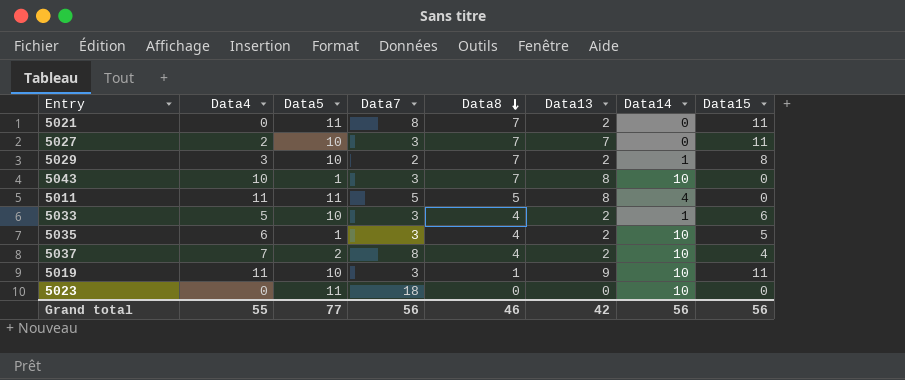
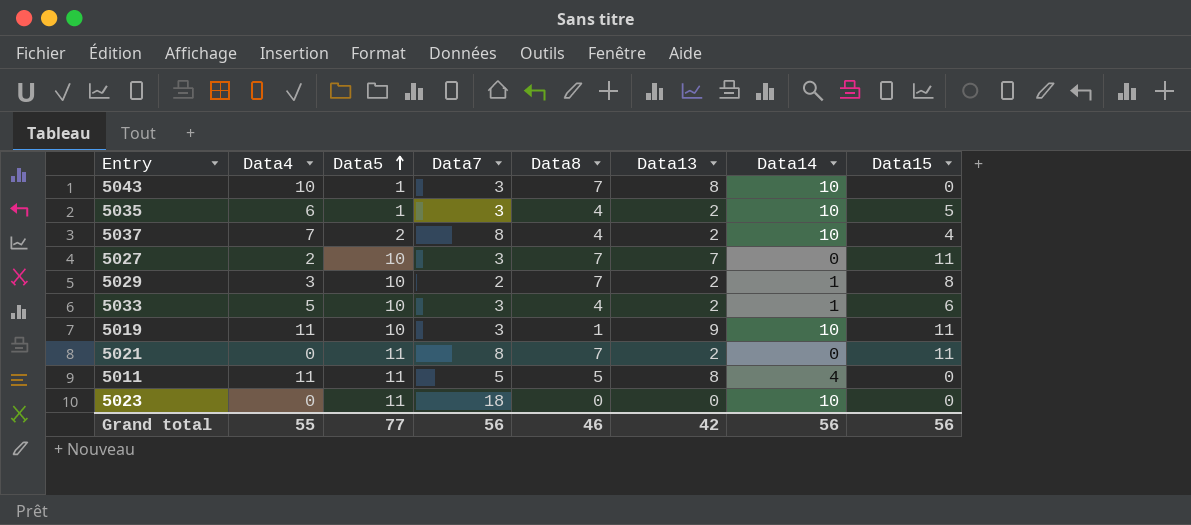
row order: Data8 descending -> Data5 ascending

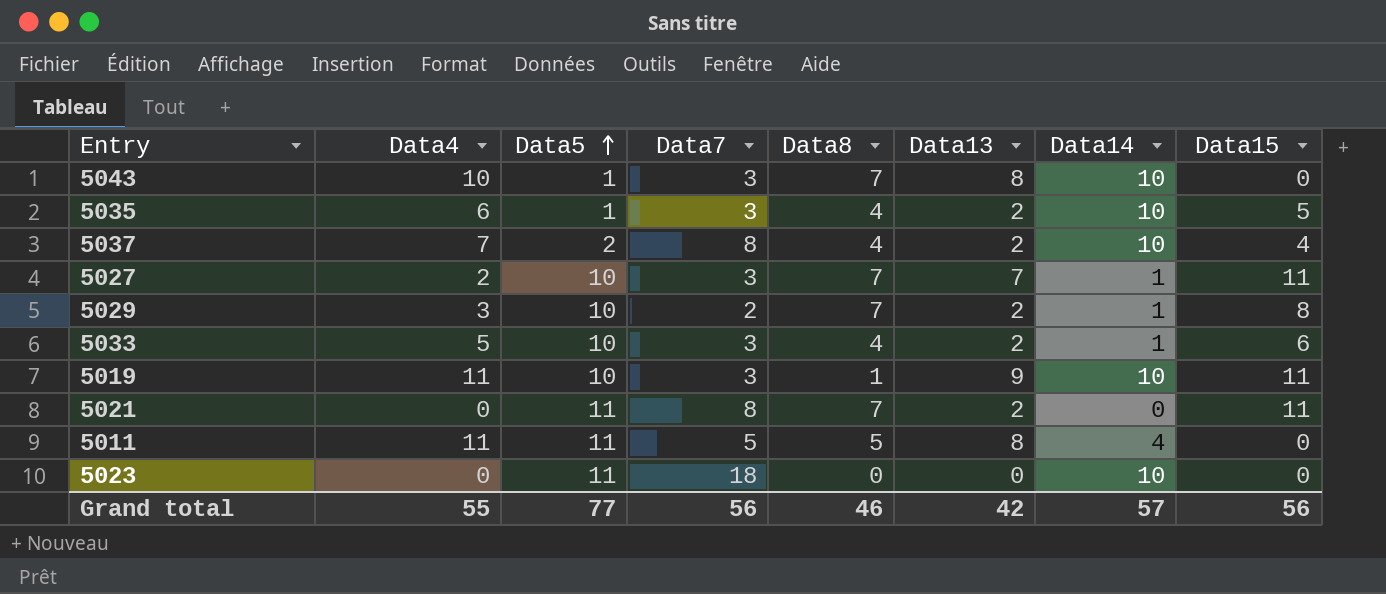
5027 | Data14: 0 -> 1
Grand total | Data14: 56 -> 57

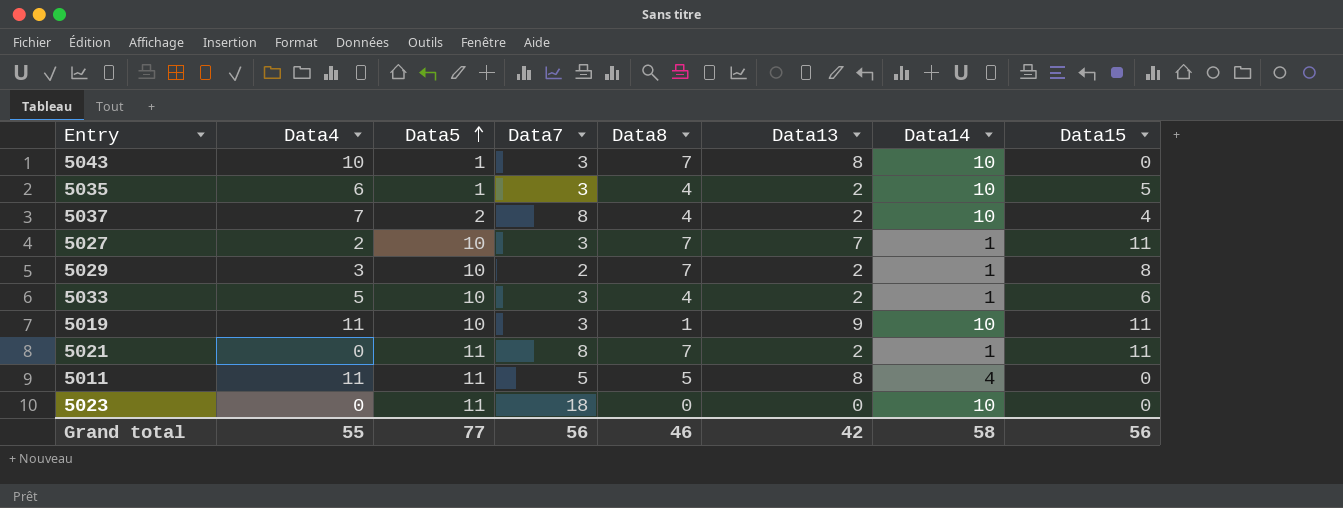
5021 | Data14: 0 -> 1
Grand total | Data14: 57 -> 58

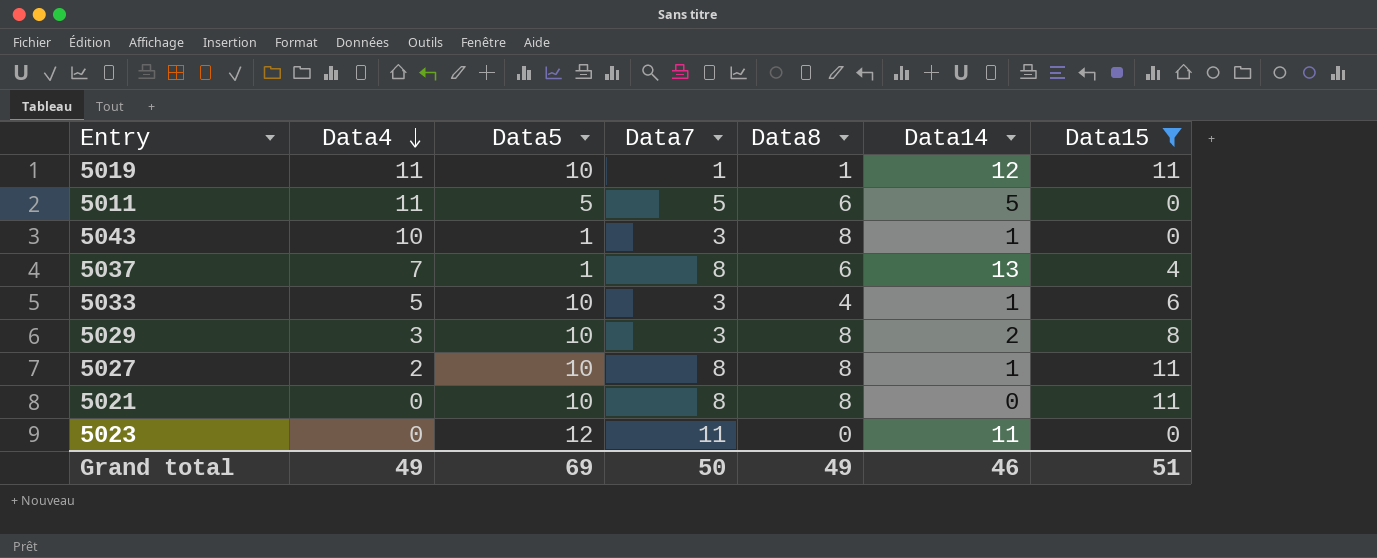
filter: none -> Data15 != 5
row order: Data5 ascending -> Data4 descending
column Data13 | position: 6 -> none
5019 | Data7: 3 -> 1
5019 | Data14: 10 -> 12
5011 | Data5: 11 -> 5
5011 | Data8: 5 -> 6
5011 | Data14: 4 -> 5
5043 | Data8: 7 -> 8
5043 | Data14: 10 -> 1
5037 | Data5: 2 -> 1
5037 | Data8: 4 -> 6
5037 | Data14: 10 -> 13
5029 | Data7: 2 -> 3
5029 | Data8: 7 -> 8
5029 | Data14: 1 -> 2
5027 | Data7: 3 -> 8
5027 | Data8: 7 -> 8
5021 | Data5: 11 -> 10
5021 | Data8: 7 -> 8
5021 | Data14: 1 -> 0
5023 | Data5: 11 -> 12
5023 | Data7: 18 -> 11
5023 | Data14: 10 -> 11
Grand total | Data4: 55 -> 49
Grand total | Data5: 77 -> 69
Grand total | Data7: 56 -> 50
Grand total | Data8: 46 -> 49
Grand total | Data14: 58 -> 46
Grand total | Data15: 56 -> 51

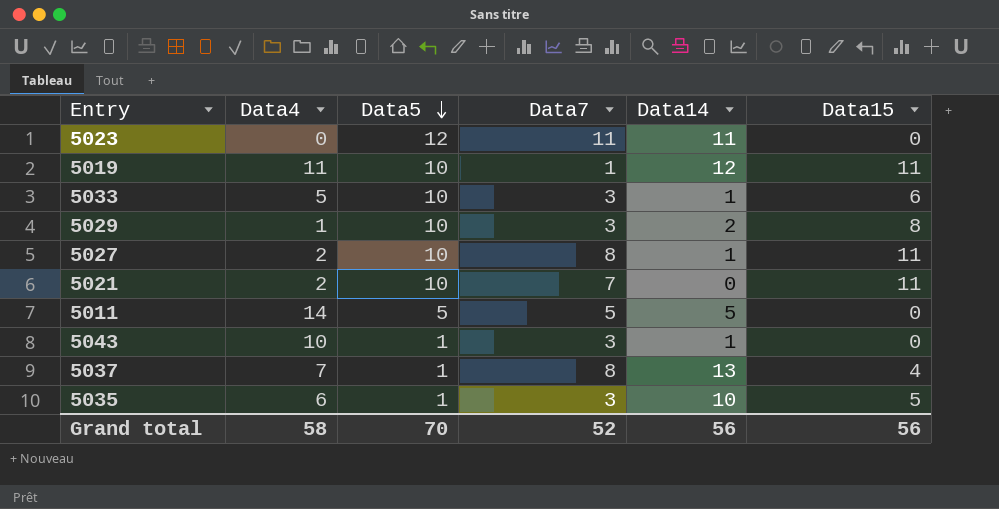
filter: Data15 != 5 -> none
row order: Data4 descending -> Data5 descending
column Data8 | position: 5 -> none
5029 | Data4: 3 -> 1
5021 | Data4: 0 -> 2
5021 | Data7: 8 -> 7
5011 | Data4: 11 -> 14
Grand total | Data4: 49 -> 58
Grand total | Data5: 69 -> 70
Grand total | Data7: 50 -> 52
Grand total | Data14: 46 -> 56
Grand total | Data15: 51 -> 56

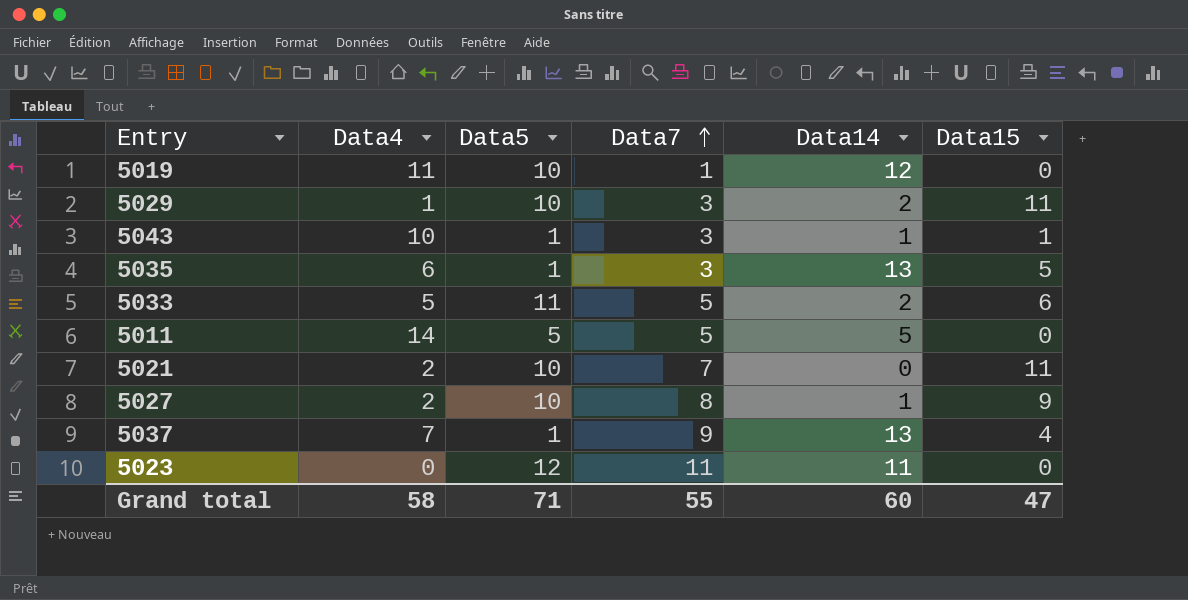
row order: Data5 descending -> Data7 ascending
5019 | Data15: 11 -> 0
5029 | Data15: 8 -> 11
5043 | Data15: 0 -> 1
5035 | Data14: 10 -> 13
5033 | Data5: 10 -> 11
5033 | Data7: 3 -> 5
5033 | Data14: 1 -> 2
5027 | Data15: 11 -> 9
5037 | Data7: 8 -> 9
Grand total | Data5: 70 -> 71
Grand total | Data7: 52 -> 55
Grand total | Data14: 56 -> 60
Grand total | Data15: 56 -> 47

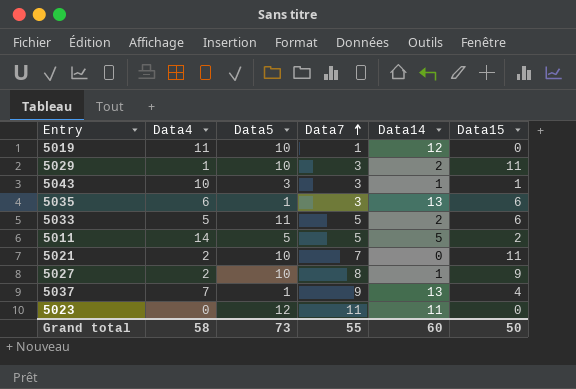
5043 | Data5: 1 -> 3
5035 | Data15: 5 -> 6
5011 | Data15: 0 -> 2
Grand total | Data5: 71 -> 73
Grand total | Data15: 47 -> 50

